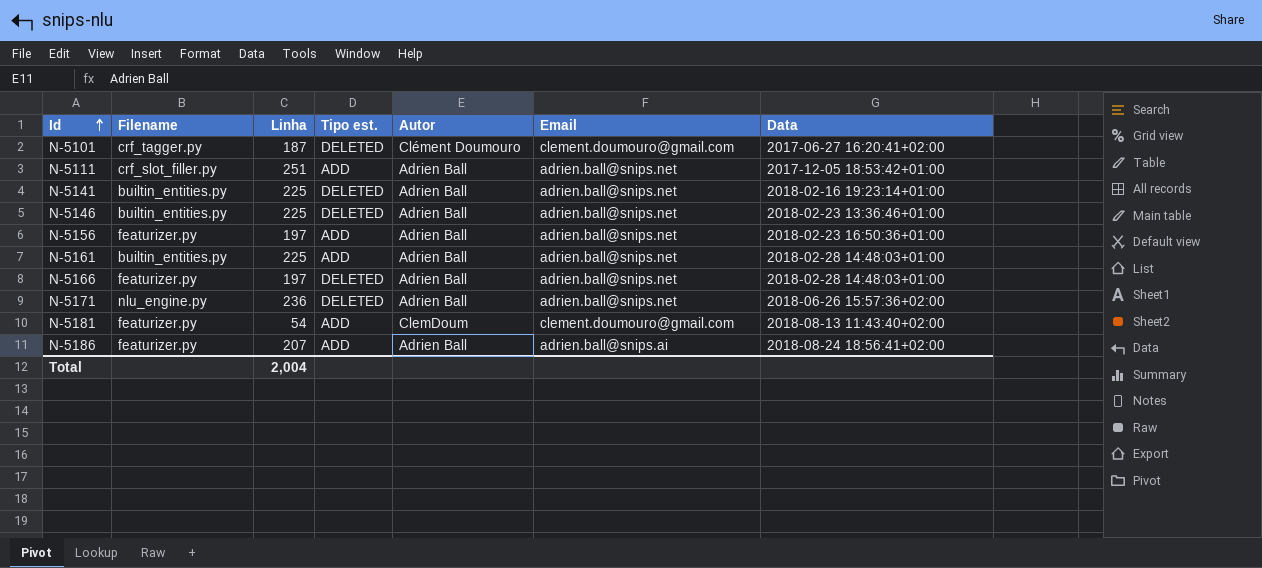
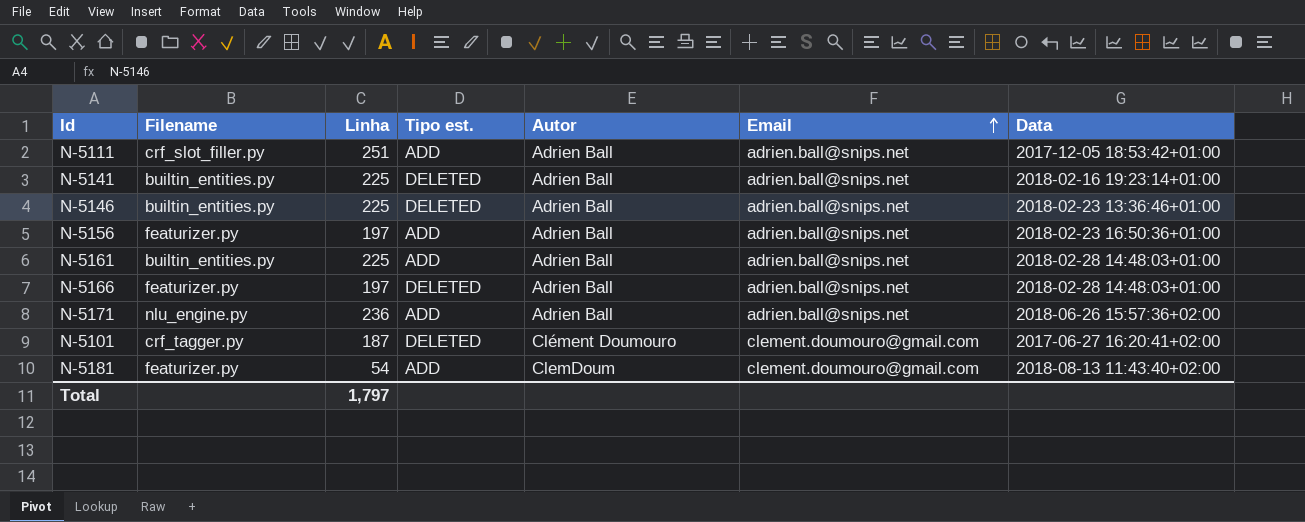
row order: Id ascending -> Email ascending
row N-5186: featurizer.py | 207 | ADD | Adrien Ball | adrien.ball@snips.ai | 2018-08-24 18:56:41+02:00 -> none
N-5171 | Tipo est.: DELETED -> ADD
Total | Linha: 2,004 -> 1,797

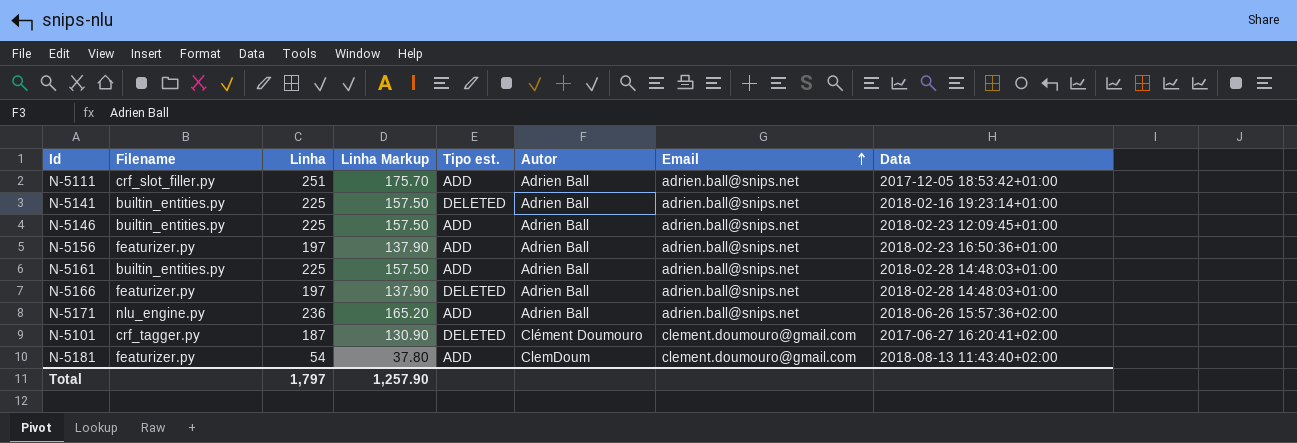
column Linha Markup | formula: none -> [Linha] * 0.7
N-5146 | Tipo est.: DELETED -> ADD
N-5146 | Data: 2018-02-23 13:36:46+01:00 -> 2018-02-23 12:09:45+01:00

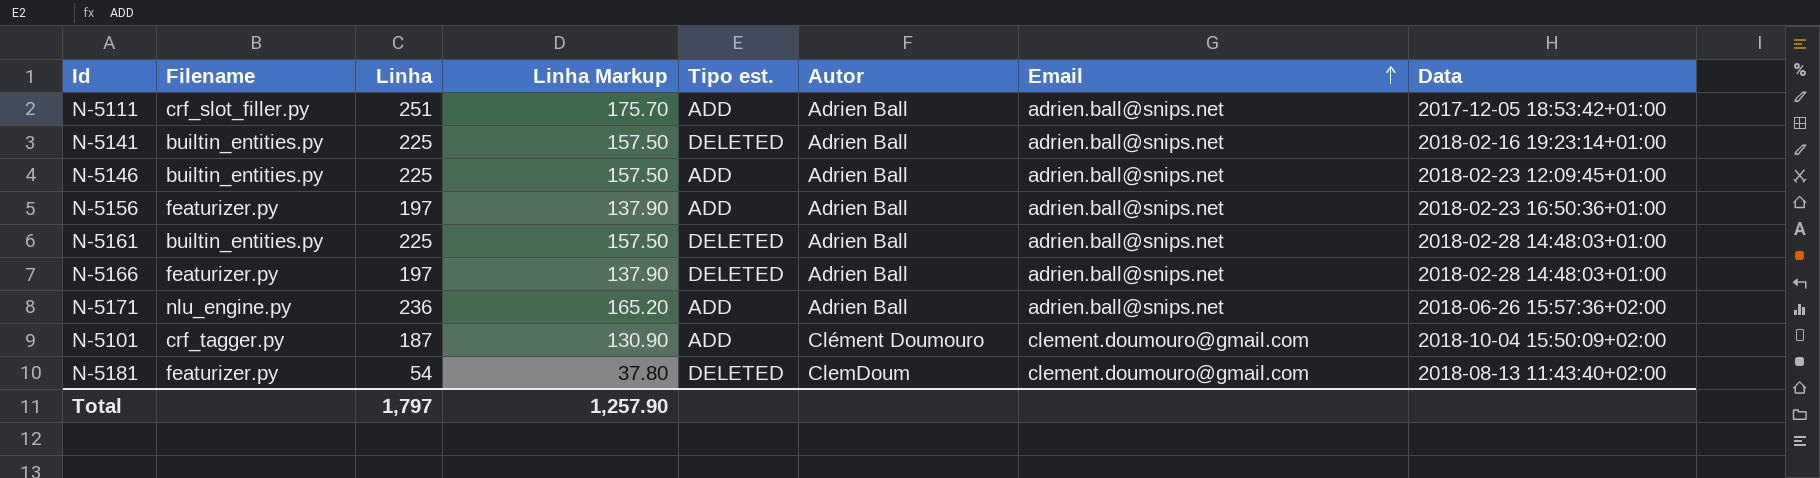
N-5161 | Tipo est.: ADD -> DELETED
N-5101 | Tipo est.: DELETED -> ADD
N-5101 | Data: 2017-06-27 16:20:41+02:00 -> 2018-10-04 15:50:09+02:00
N-5181 | Tipo est.: ADD -> DELETED

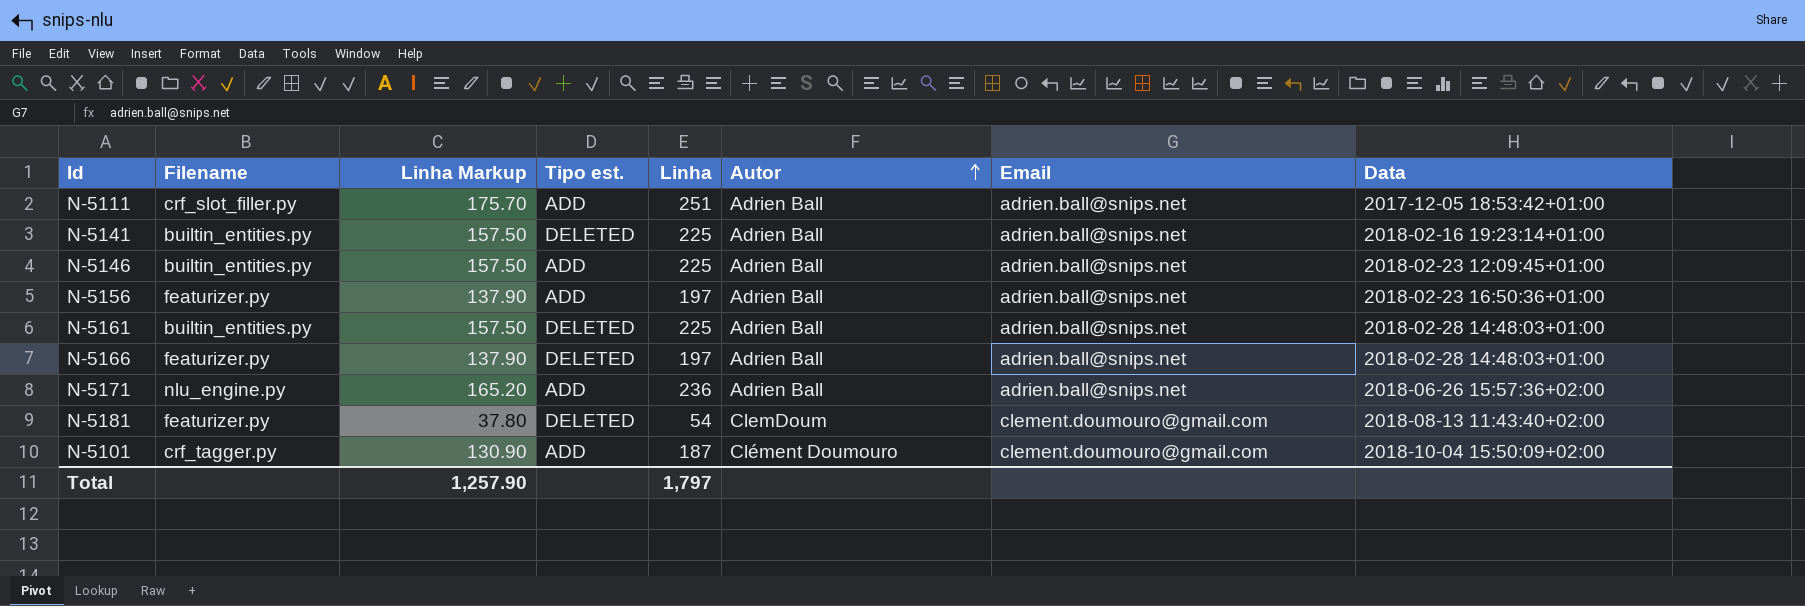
row order: Email ascending -> Autor ascending
column Linha | position: 3 -> 5

